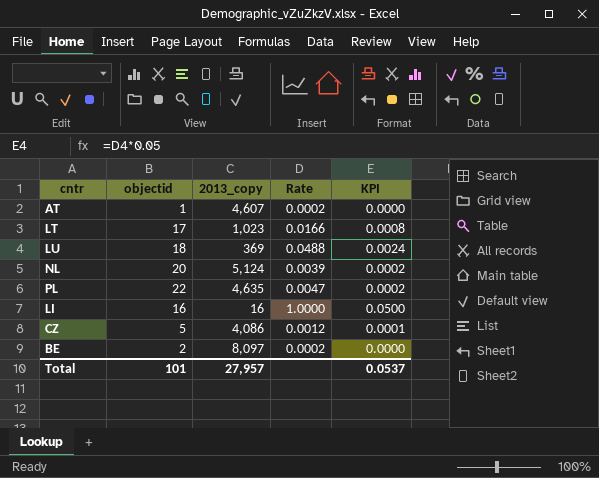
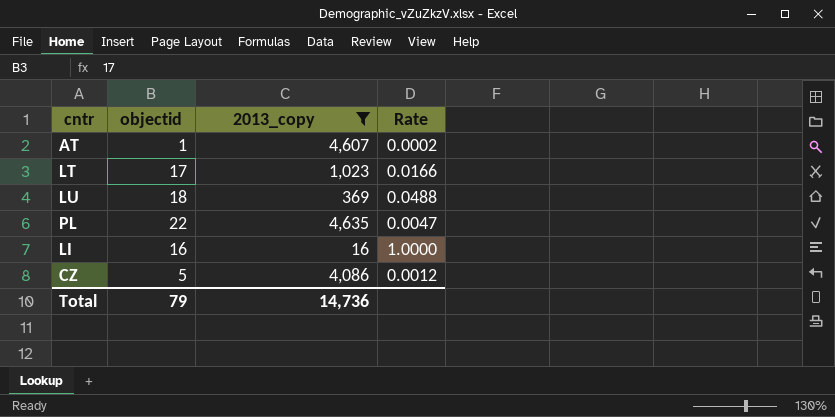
filter: none -> 2013_copy <= 4,635
column KPI | formula: [Rate] * 0.05 -> none
Total | objectid: 101 -> 79
Total | 2013_copy: 27,957 -> 14,736

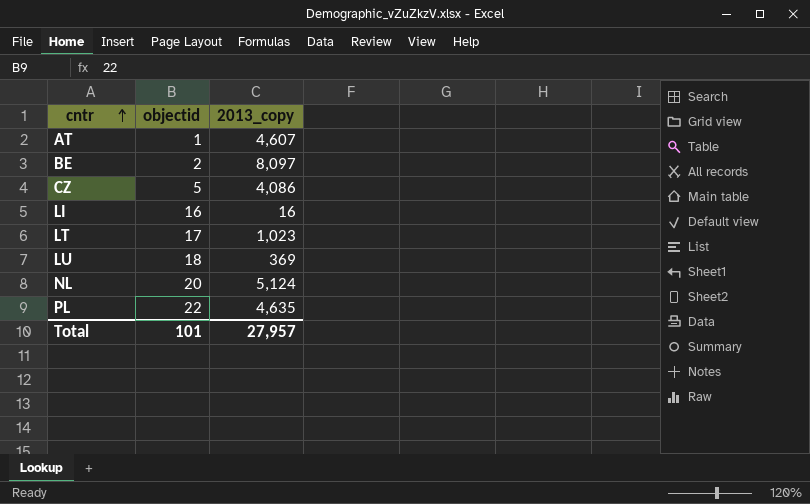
filter: 2013_copy <= 4,635 -> none
row order: none -> cntr ascending
column Rate | formula: [objectid] / [2013_copy] -> none
Total | objectid: 79 -> 101
Total | 2013_copy: 14,736 -> 27,957

